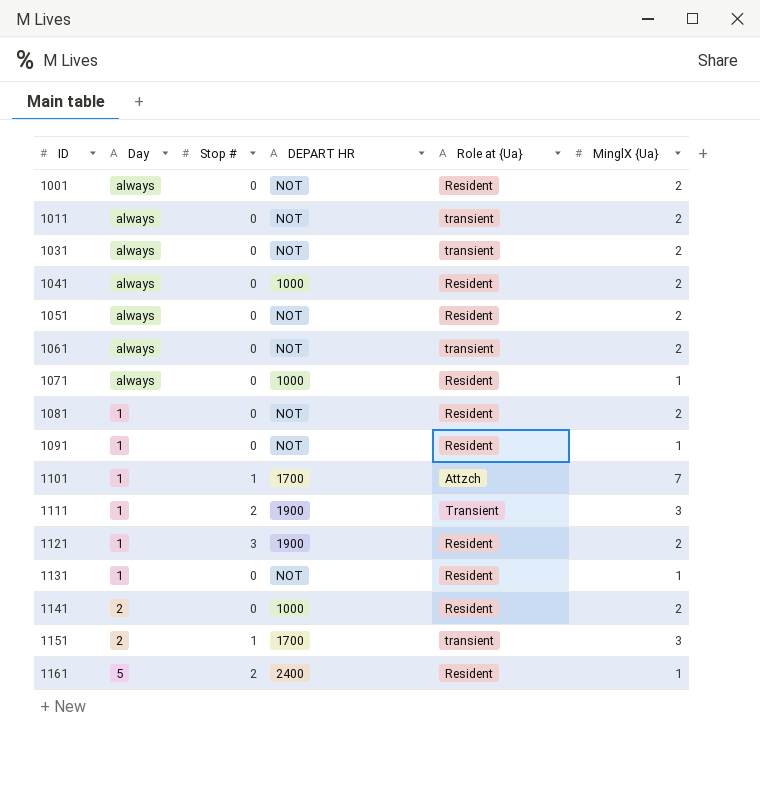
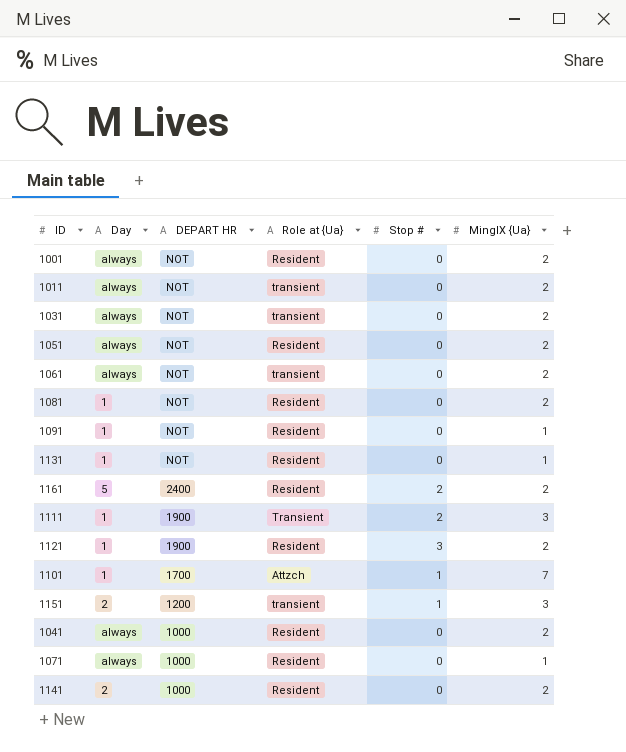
row order: ID ascending -> DEPART HR descending
column Stop # | position: 3 -> 5
1161 | MinglX {Ua}: 1 -> 2
1151 | DEPART HR: 1700 -> 1200

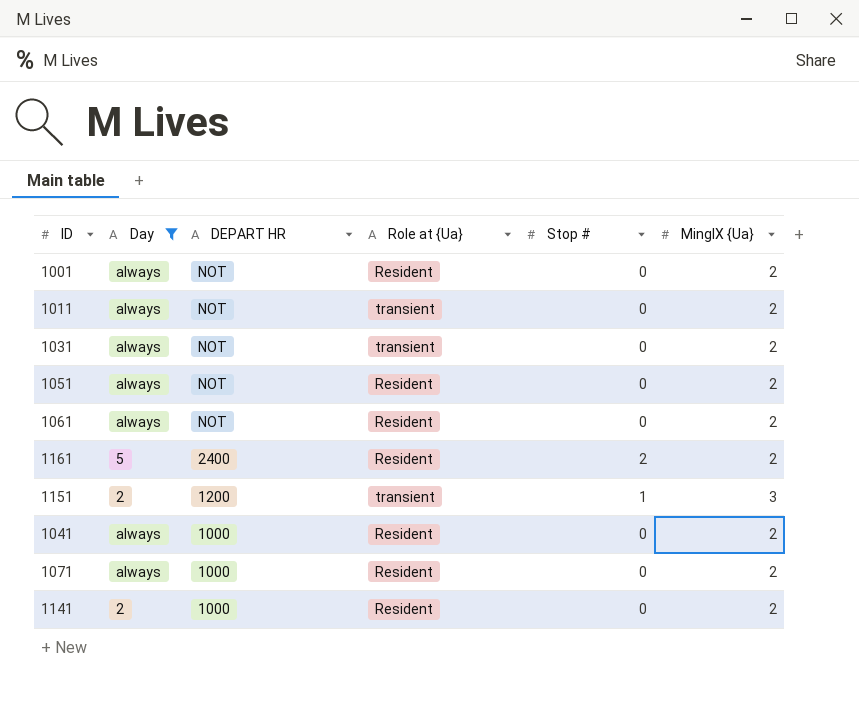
filter: none -> Day != 1
1061 | Role at {Ua}: transient -> Resident
1071 | MinglX {Ua}: 1 -> 2

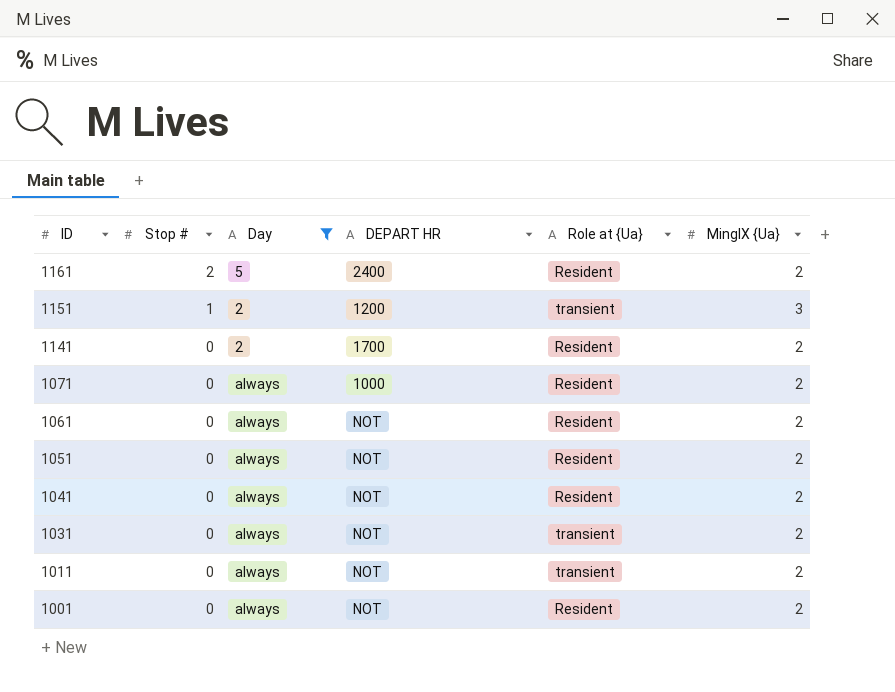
row order: DEPART HR descending -> ID descending
column Stop # | position: 5 -> 2
1141 | DEPART HR: 1000 -> 1700
1041 | DEPART HR: 1000 -> NOT

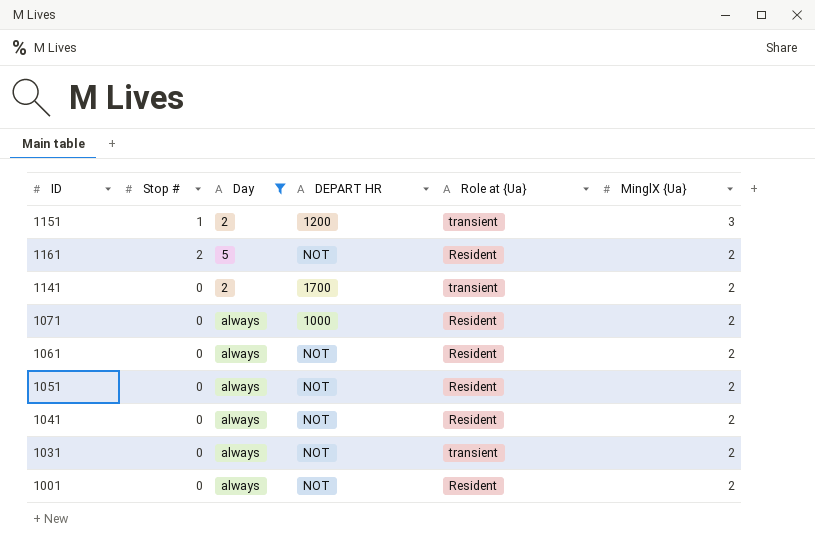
row order: ID descending -> MinglX {Ua} descending
row 1011: 0 | always | NOT | transient | 2 -> none
1161 | DEPART HR: 2400 -> NOT
1141 | Role at {Ua}: Resident -> transient

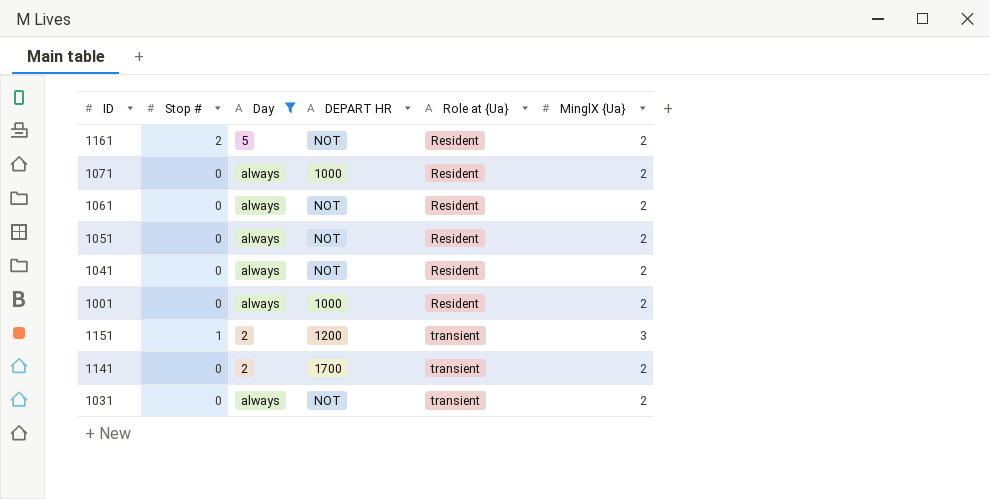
row order: MinglX {Ua} descending -> Role at {Ua} ascending
1001 | DEPART HR: NOT -> 1000

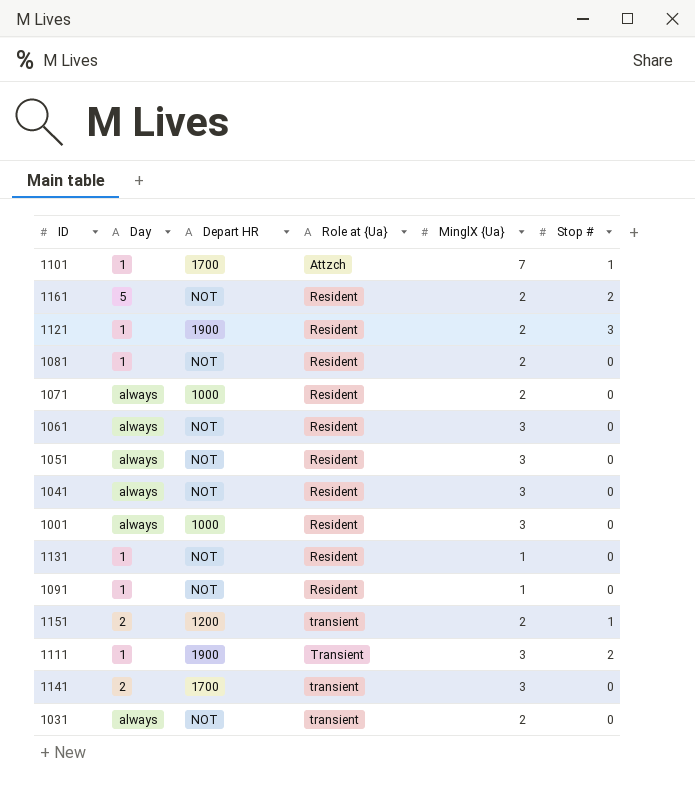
filter: Day != 1 -> none
column name: DEPART HR -> Depart HR
column Stop # | position: 2 -> 6
1061 | MinglX {Ua}: 2 -> 3
1051 | MinglX {Ua}: 2 -> 3
1041 | MinglX {Ua}: 2 -> 3
1001 | MinglX {Ua}: 2 -> 3
1151 | MinglX {Ua}: 3 -> 2
1141 | MinglX {Ua}: 2 -> 3

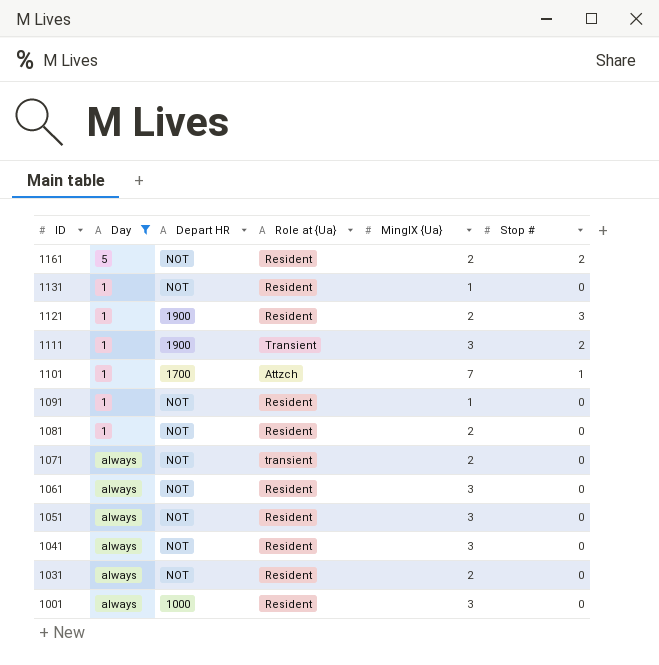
filter: none -> Day != 2
row order: Role at {Ua} ascending -> ID descending
1071 | Depart HR: 1000 -> NOT
1071 | Role at {Ua}: Resident -> transient
1031 | Role at {Ua}: transient -> Resident

